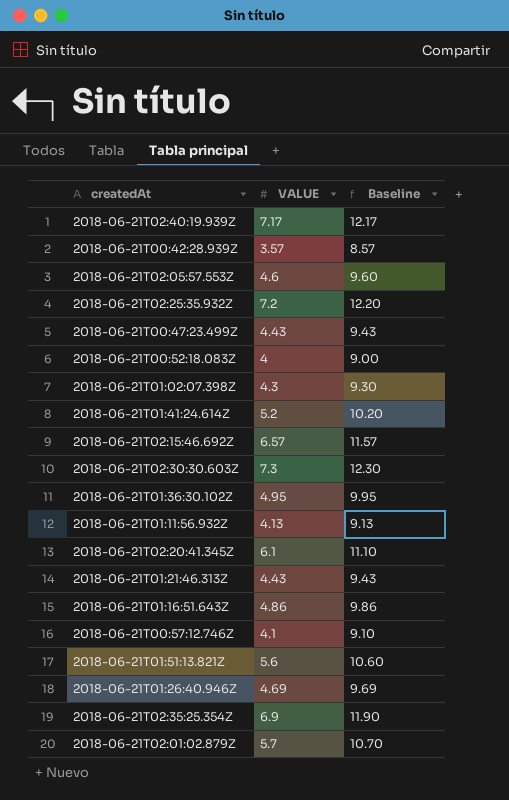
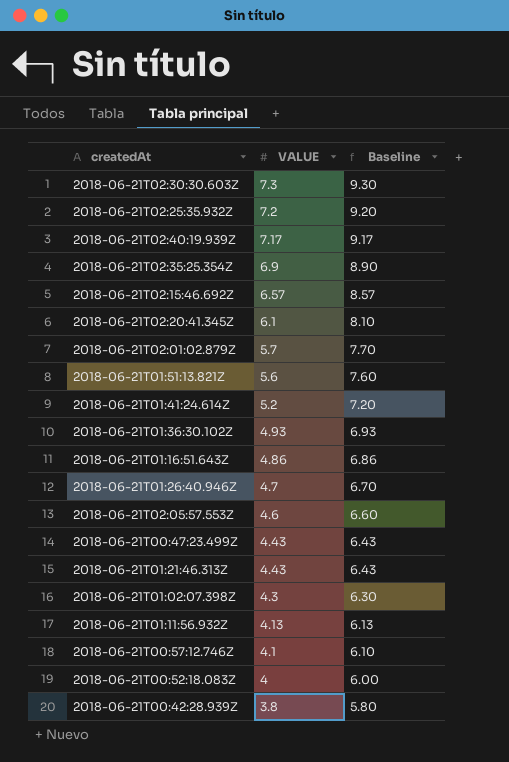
row order: none -> VALUE descending
column Baseline | formula: [VALUE] + 5 -> [VALUE] + 2
2018-06-21T01:36:30.102Z | VALUE: 4.95 -> 4.93
2018-06-21T01:26:40.946Z | VALUE: 4.69 -> 4.7
2018-06-21T00:42:28.939Z | VALUE: 3.57 -> 3.8

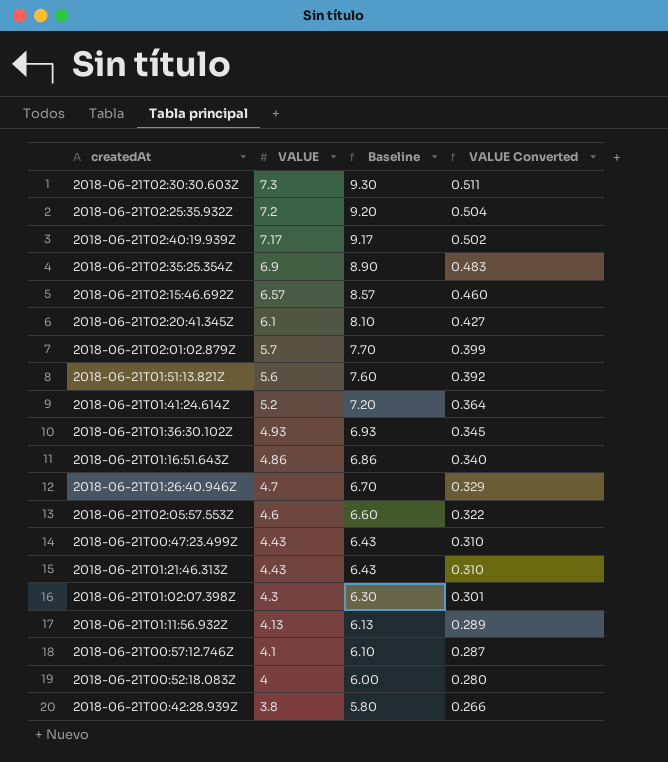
column VALUE Converted | formula: none -> [VALUE] * 0.07

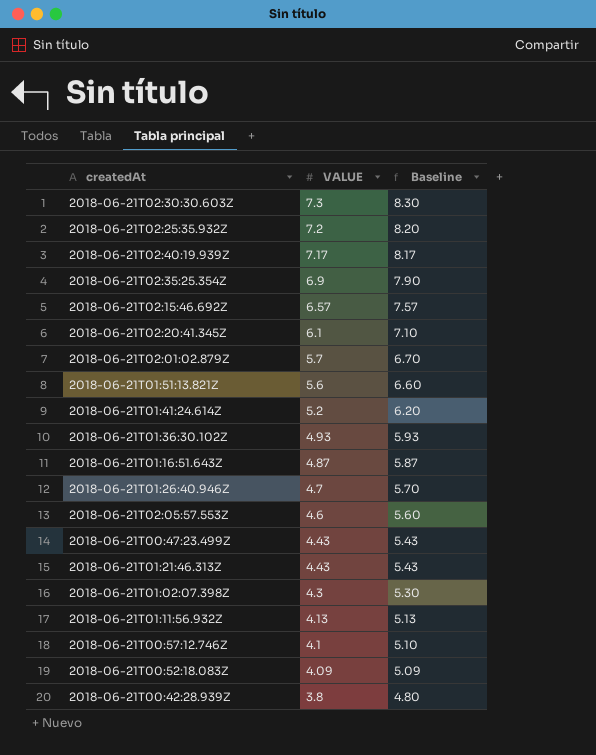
column VALUE Converted | formula: [VALUE] * 0.07 -> none
column Baseline | formula: [VALUE] + 2 -> [VALUE] + 1
2018-06-21T01:16:51.643Z | VALUE: 4.86 -> 4.87
2018-06-21T00:52:18.083Z | VALUE: 4 -> 4.09

